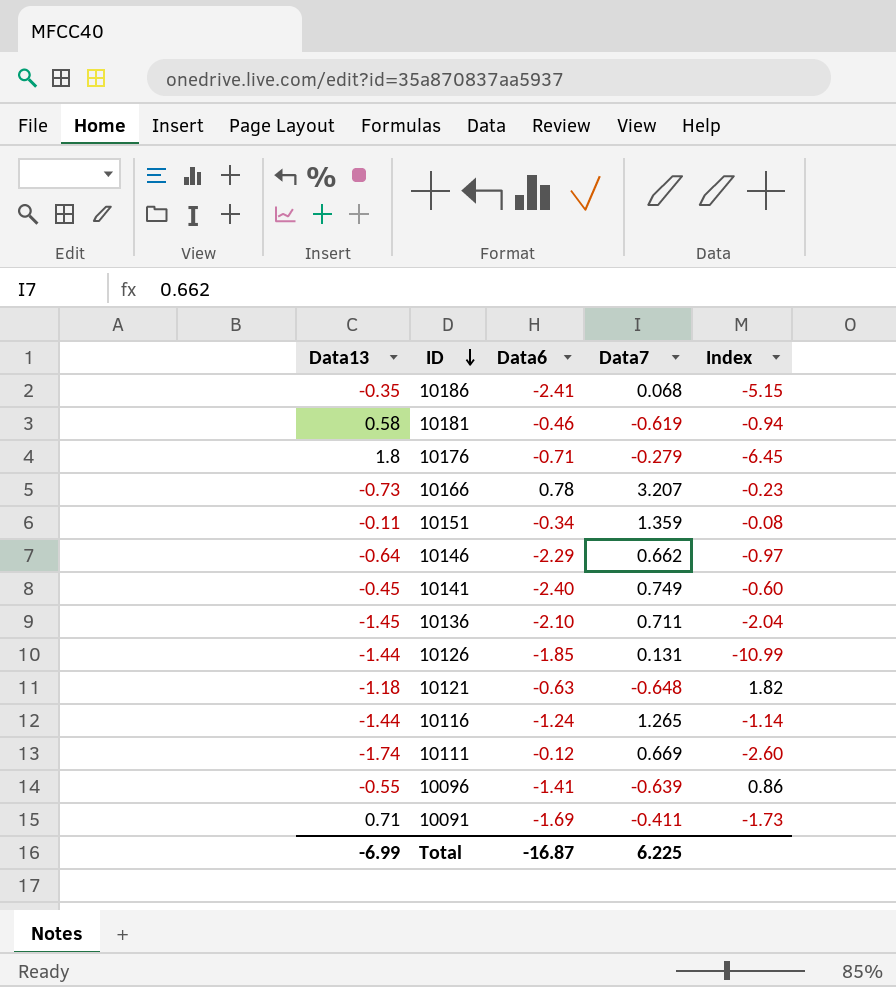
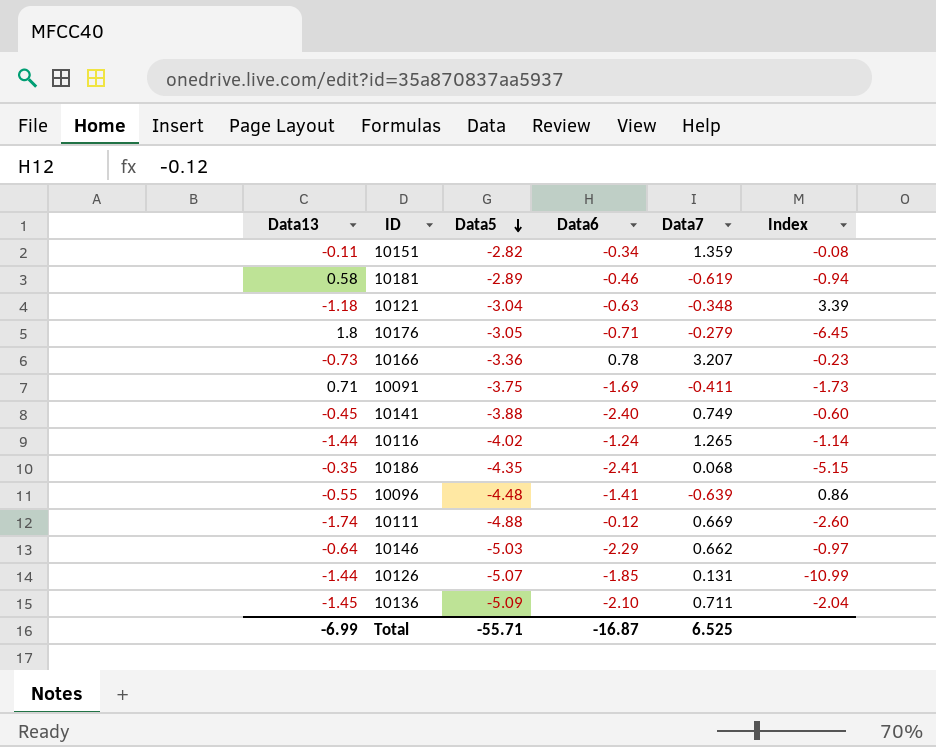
row order: ID descending -> Data5 descending
column Data5 | position: none -> 3
10121 | Data7: -0.648 -> -0.348
10121 | Index: 1.82 -> 3.39
Total | Data7: 6.225 -> 6.525

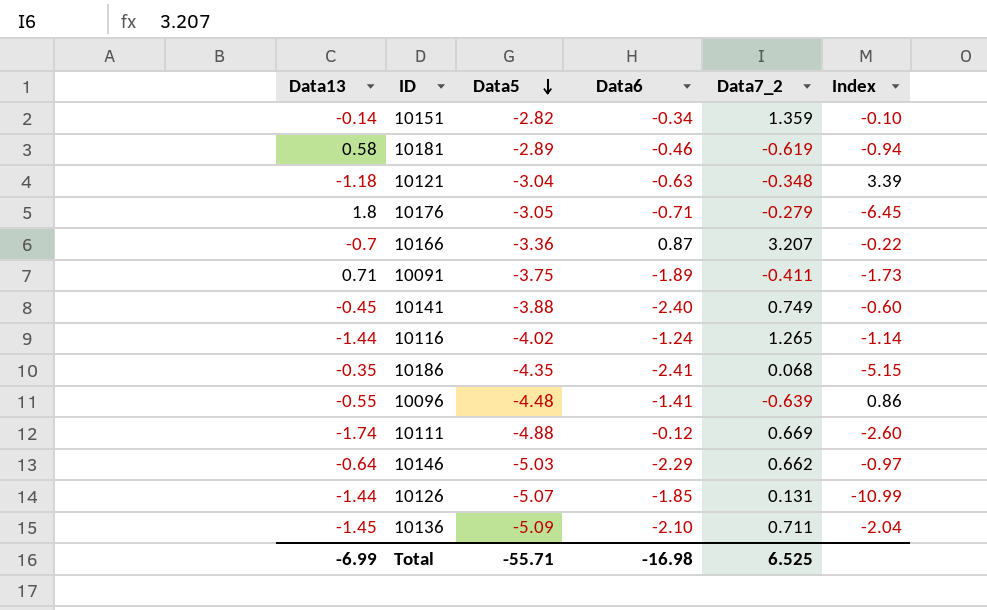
column name: Data7 -> Data7_2
10151 | Data13: -0.11 -> -0.14
10151 | Index: -0.08 -> -0.10
10166 | Data13: -0.73 -> -0.7
10166 | Data6: 0.78 -> 0.87
10166 | Index: -0.23 -> -0.22
10091 | Data6: -1.69 -> -1.89
Total | Data6: -16.87 -> -16.98

